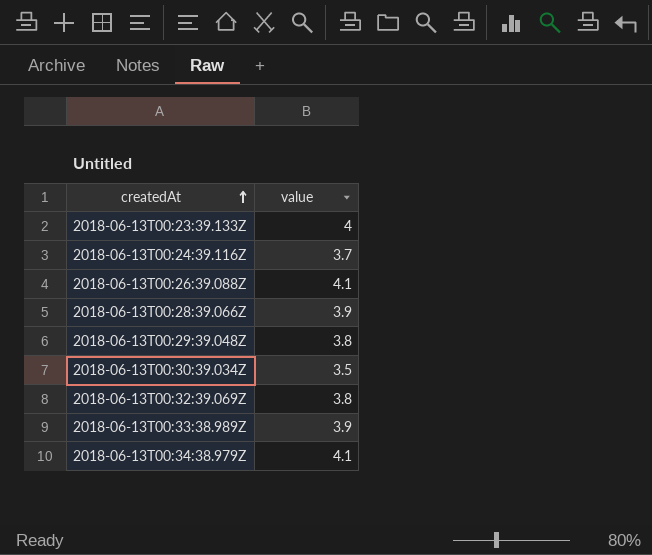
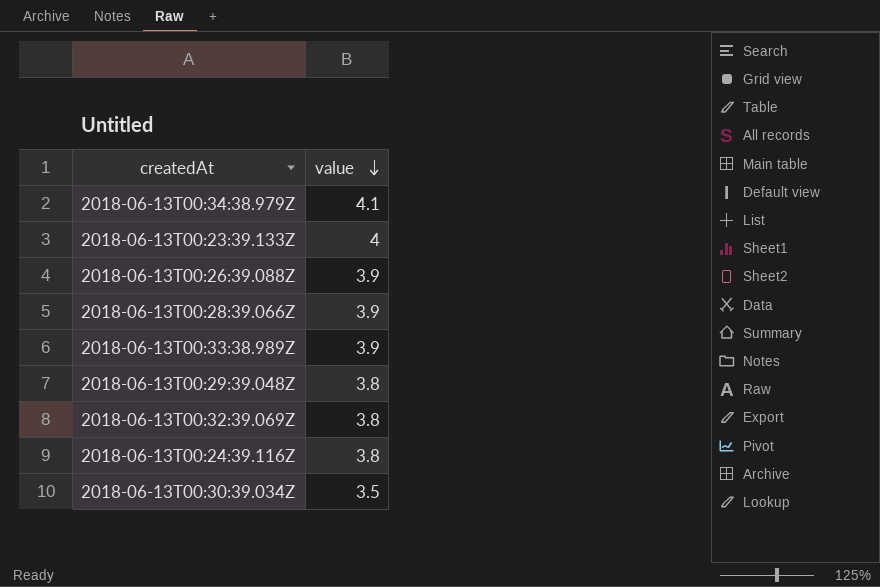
row order: createdAt ascending -> value descending
2018-06-13T00:26:39.088Z | value: 4.1 -> 3.9
2018-06-13T00:24:39.116Z | value: 3.7 -> 3.8

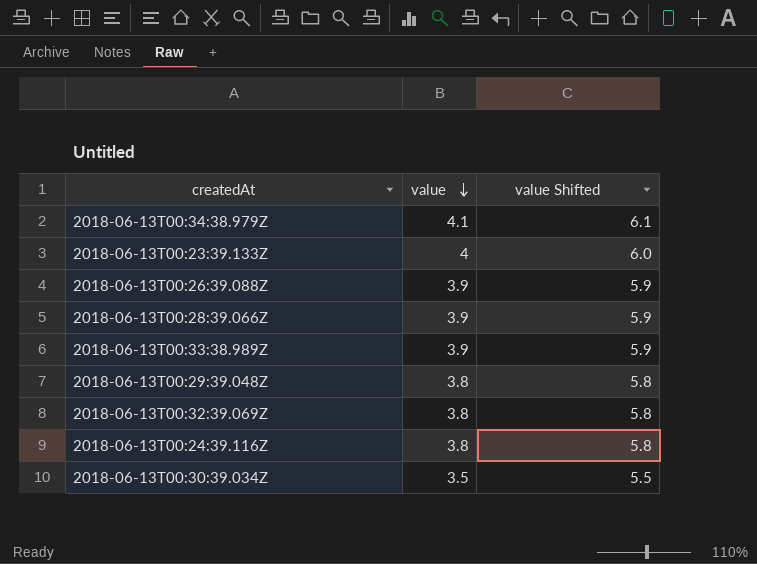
column value Shifted | formula: none -> [value] + 2

